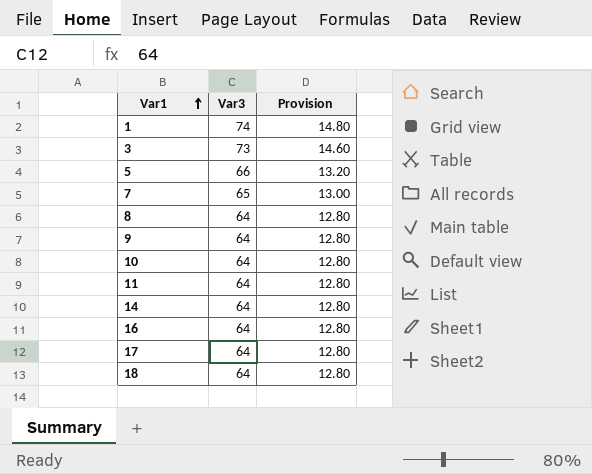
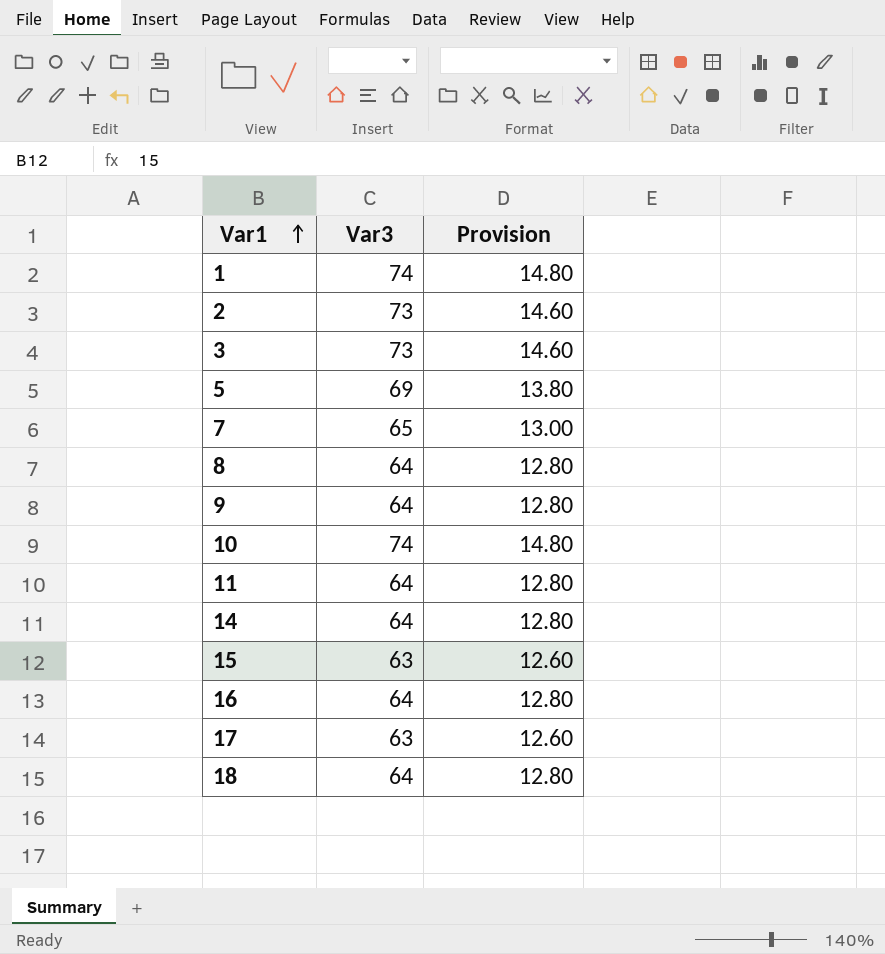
row 2: none -> 73 | 14.60
5 | Var3: 66 -> 69
5 | Provision: 13.20 -> 13.80
10 | Var3: 64 -> 74
10 | Provision: 12.80 -> 14.80
row 15: none -> 63 | 12.60
17 | Var3: 64 -> 63
17 | Provision: 12.80 -> 12.60

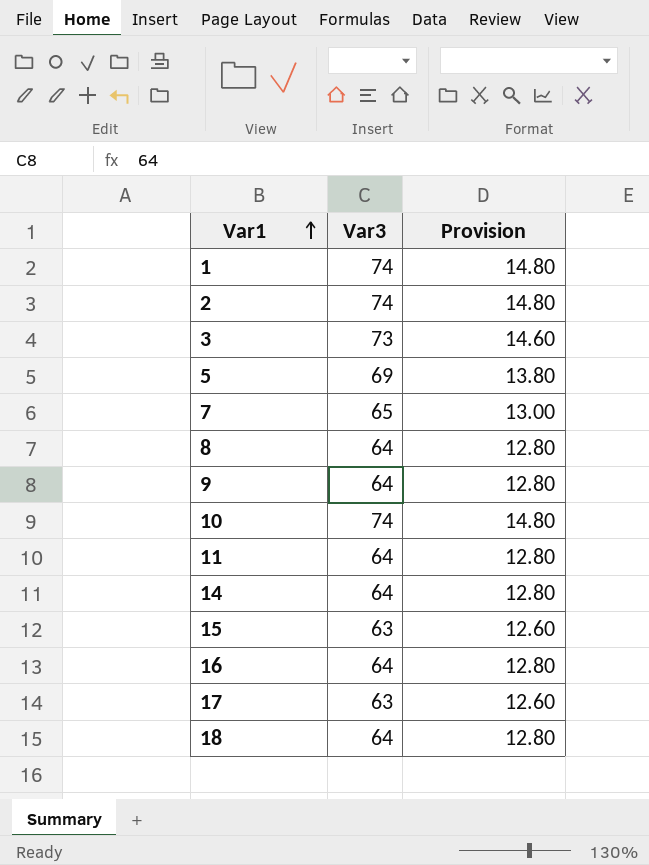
2 | Var3: 73 -> 74
2 | Provision: 14.60 -> 14.80

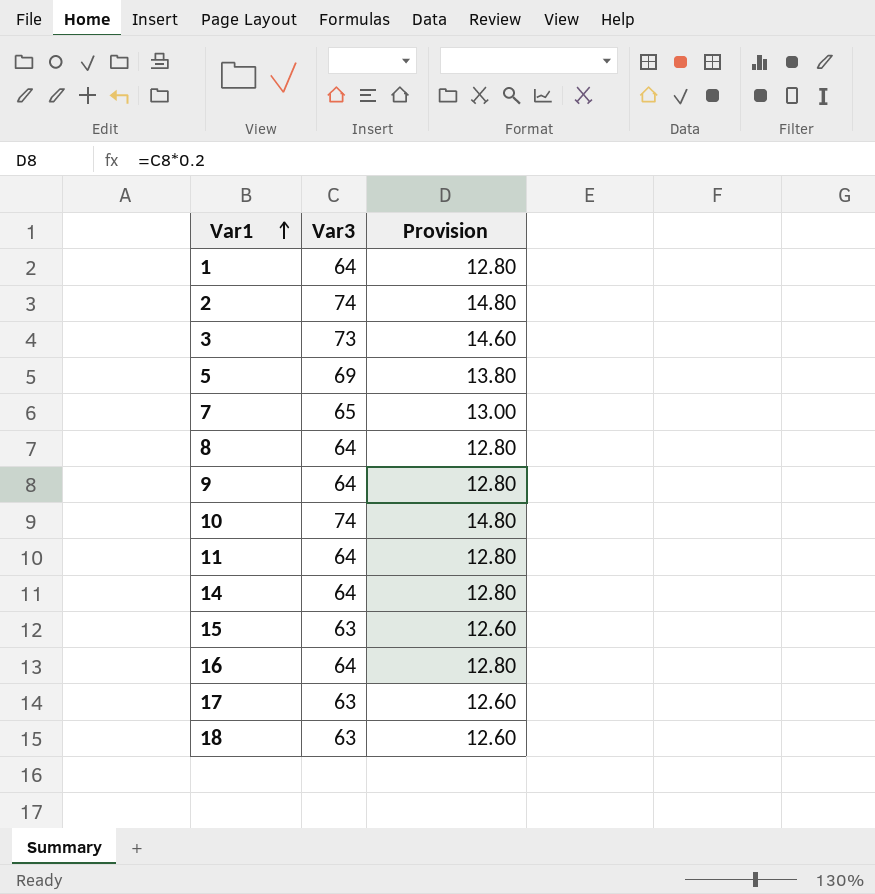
1 | Var3: 74 -> 64
1 | Provision: 14.80 -> 12.80
18 | Var3: 64 -> 63
18 | Provision: 12.80 -> 12.60

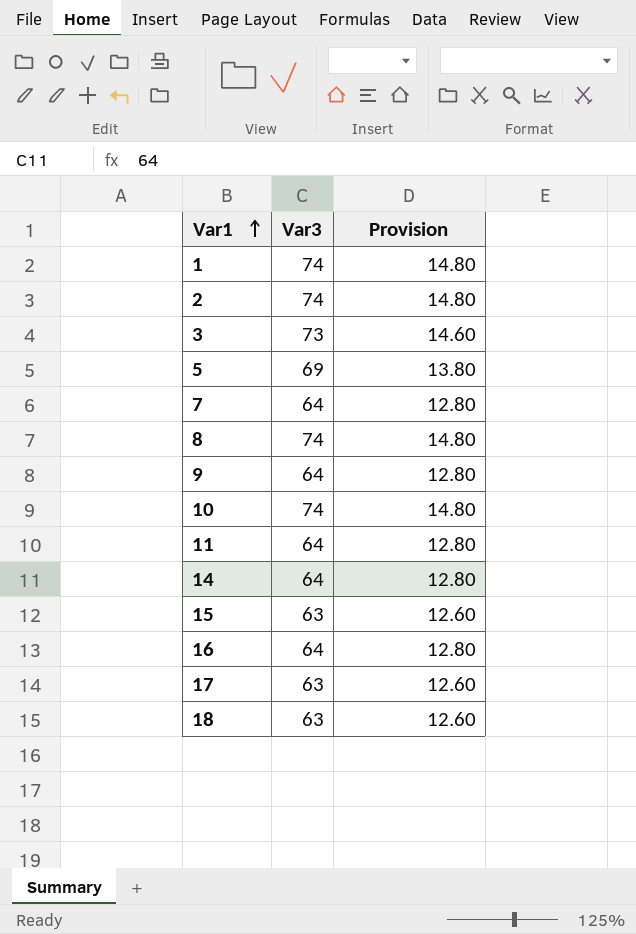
1 | Var3: 64 -> 74
1 | Provision: 12.80 -> 14.80
7 | Var3: 65 -> 64
7 | Provision: 13.00 -> 12.80
8 | Var3: 64 -> 74
8 | Provision: 12.80 -> 14.80

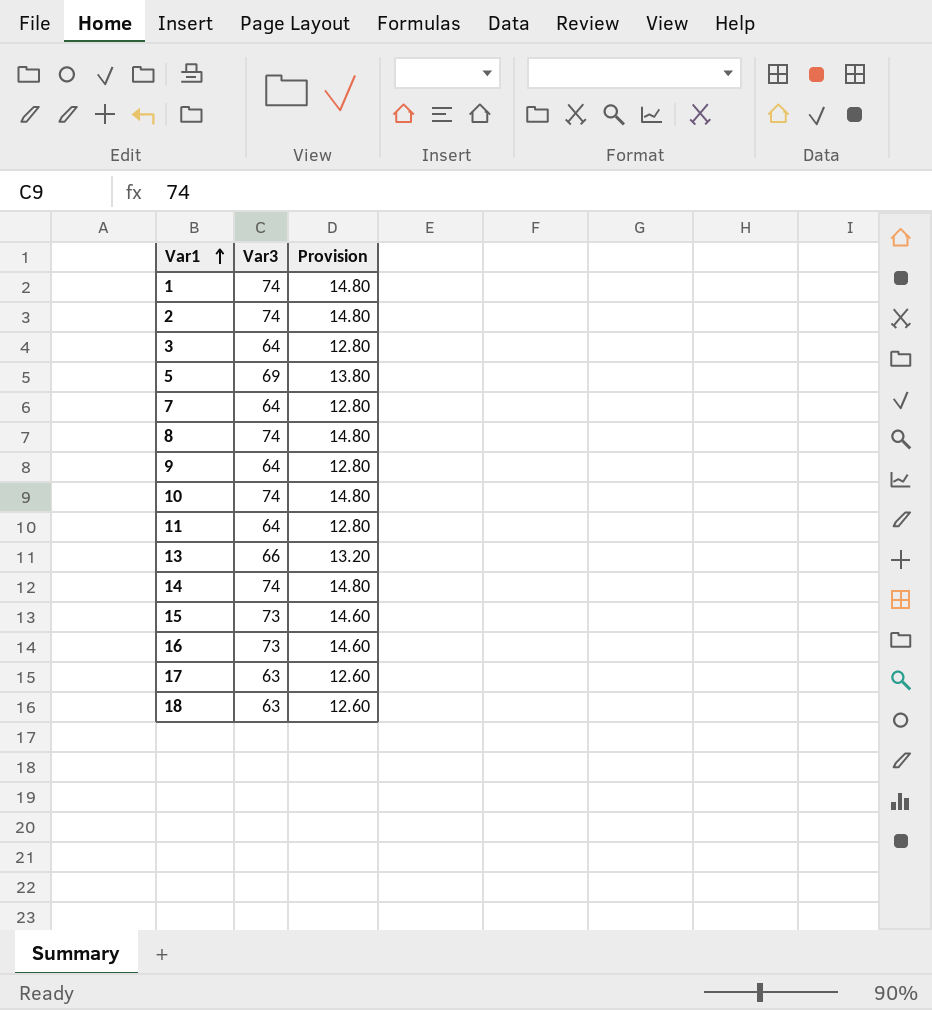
3 | Var3: 73 -> 64
3 | Provision: 14.60 -> 12.80
row 13: none -> 66 | 13.20
14 | Var3: 64 -> 74
14 | Provision: 12.80 -> 14.80
15 | Var3: 63 -> 73
15 | Provision: 12.60 -> 14.60
16 | Var3: 64 -> 73
16 | Provision: 12.80 -> 14.60

